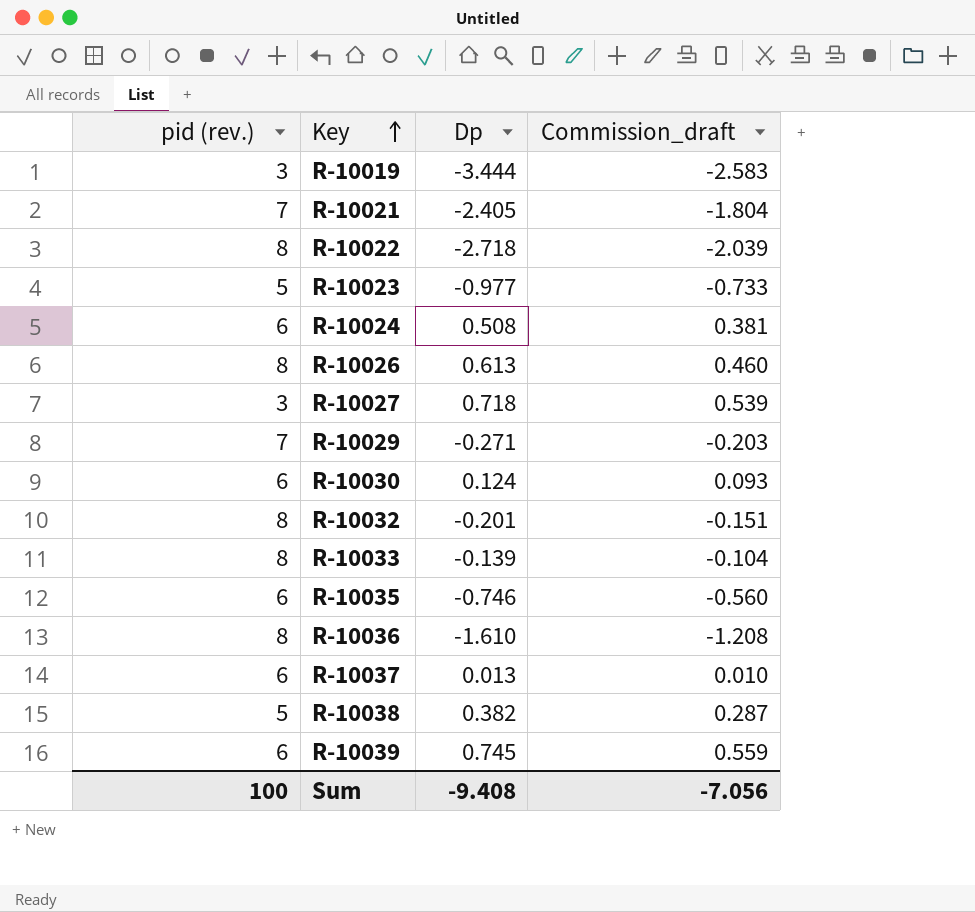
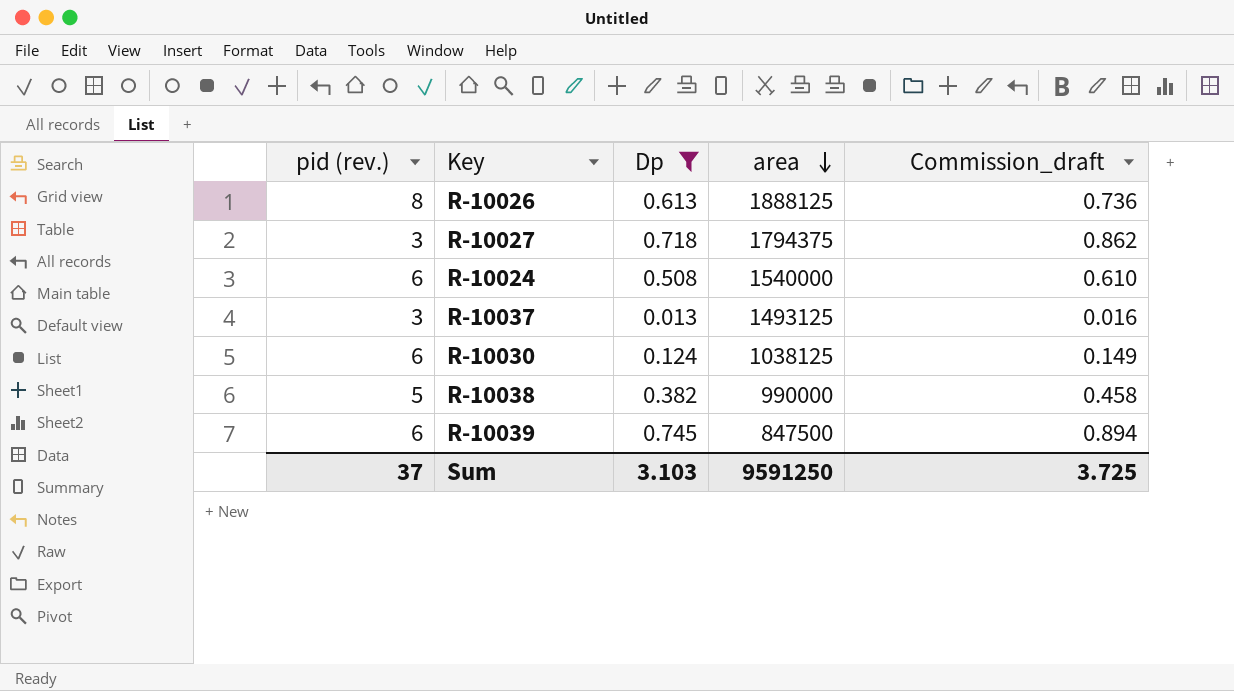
filter: none -> Dp >= 0.013
row order: Key ascending -> area descending
column area | position: none -> 4
column Commission_draft | formula: [Dp] * 0.75 -> [Dp] * 1.2
R-10037 | pid (rev.): 6 -> 3
Sum | pid (rev.): 100 -> 37
Sum | Dp: -9.408 -> 3.103
Sum | Commission_draft: -7.056 -> 3.725

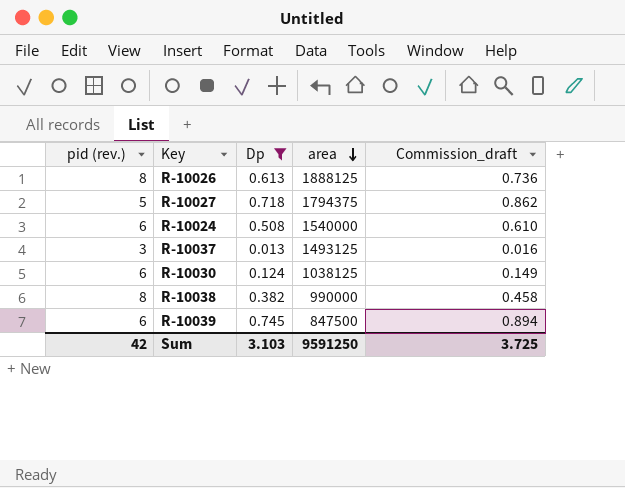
R-10027 | pid (rev.): 3 -> 5
R-10038 | pid (rev.): 5 -> 8
Sum | pid (rev.): 37 -> 42

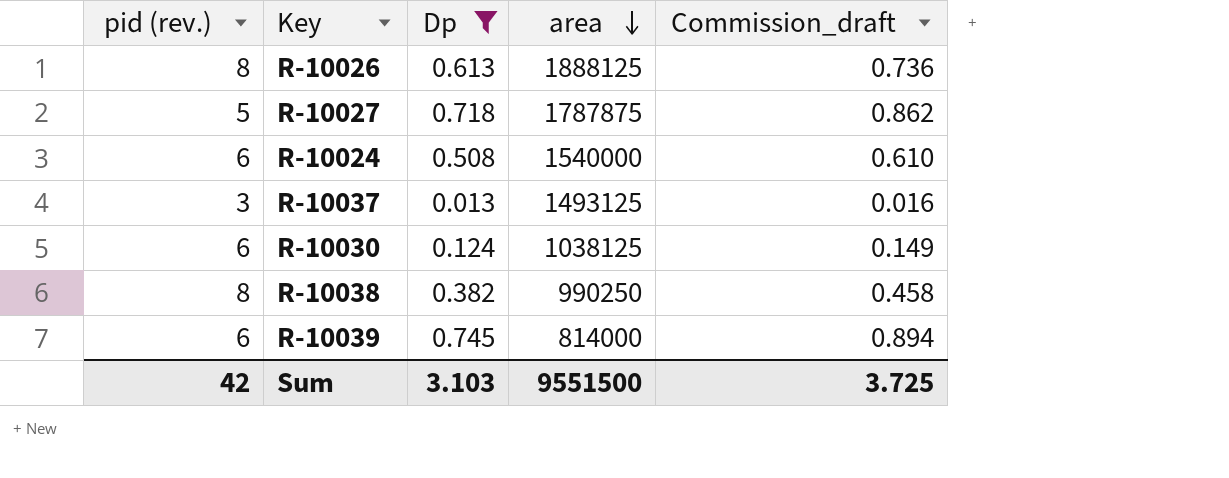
R-10027 | area: 1794375 -> 1787875
R-10038 | area: 990000 -> 990250
R-10039 | area: 847500 -> 814000
Sum | area: 9591250 -> 9551500

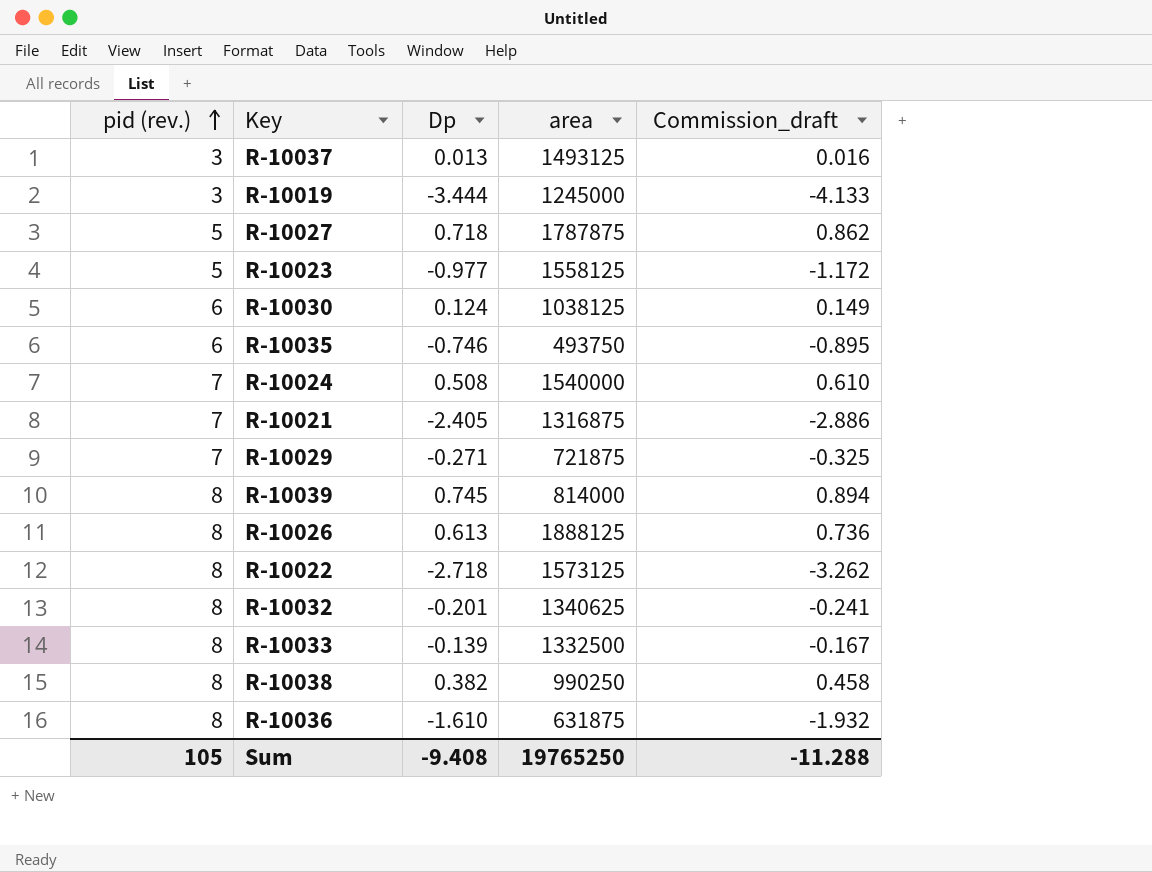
filter: Dp >= 0.013 -> none
row order: area descending -> pid (rev.) ascending
R-10024 | pid (rev.): 6 -> 7
R-10039 | pid (rev.): 6 -> 8
Sum | pid (rev.): 42 -> 105
Sum | Dp: 3.103 -> -9.408
Sum | area: 9551500 -> 19765250
Sum | Commission_draft: 3.725 -> -11.288

